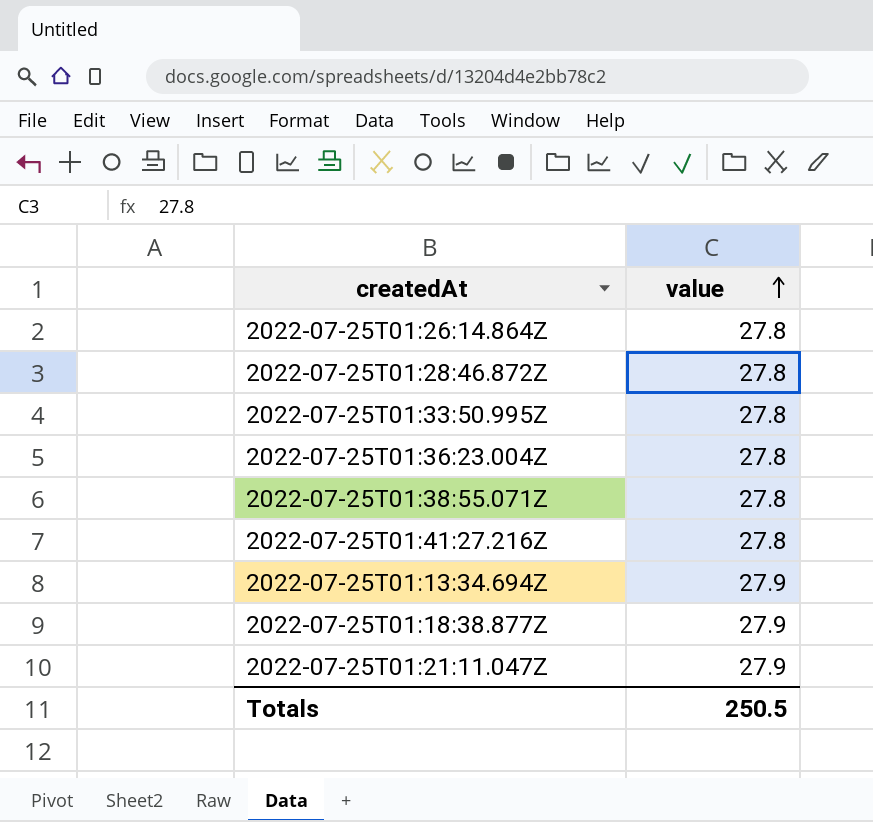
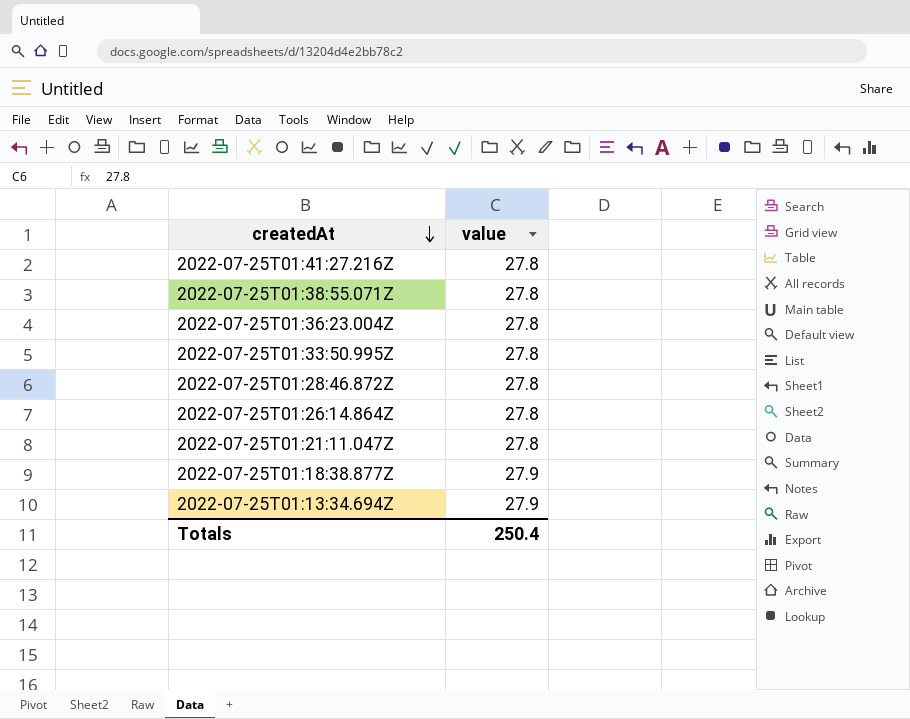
row order: value ascending -> createdAt descending
2022-07-25T01:21:11.047Z | value: 27.9 -> 27.8
Totals | value: 250.5 -> 250.4

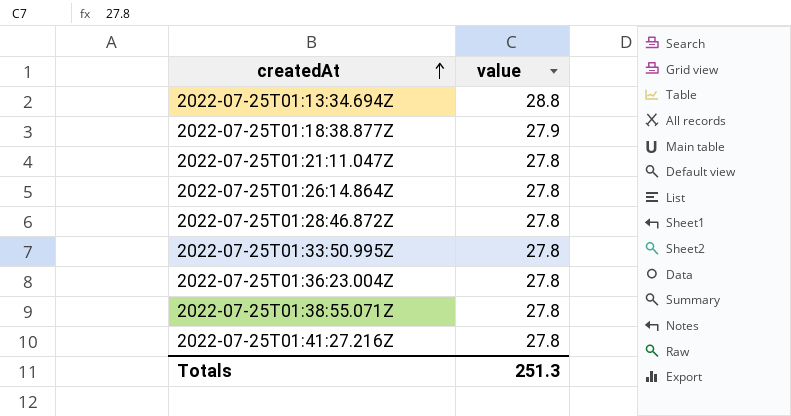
row order: createdAt descending -> createdAt ascending
2022-07-25T01:13:34.694Z | value: 27.9 -> 28.8
Totals | value: 250.4 -> 251.3

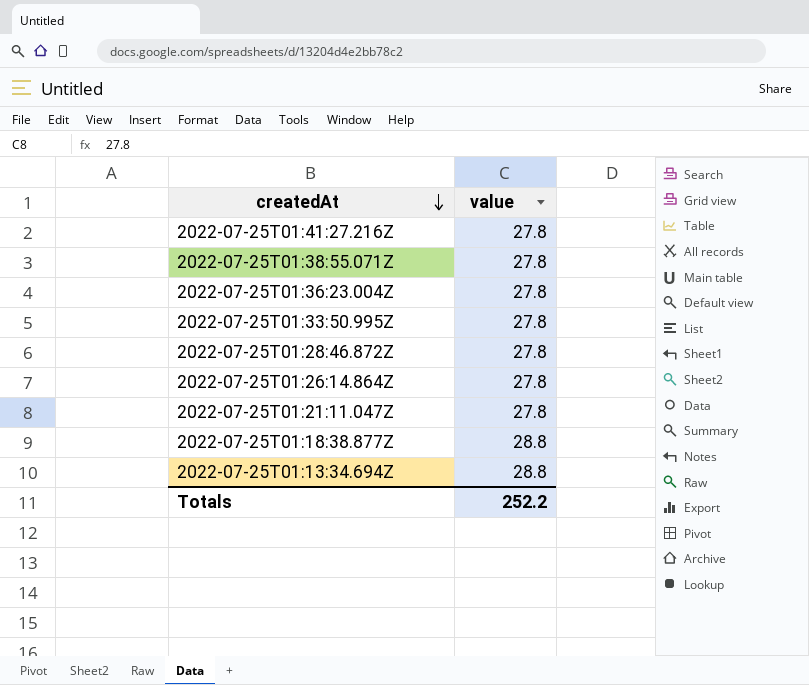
row order: createdAt ascending -> createdAt descending
2022-07-25T01:18:38.877Z | value: 27.9 -> 28.8
Totals | value: 251.3 -> 252.2

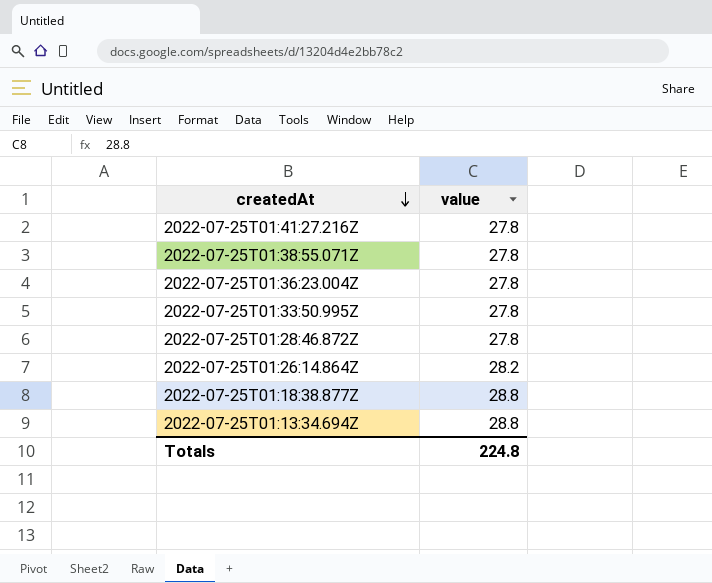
row 2022-07-25T01:21:11.047Z: 27.8 -> none
2022-07-25T01:26:14.864Z | value: 27.8 -> 28.2
Totals | value: 252.2 -> 224.8

